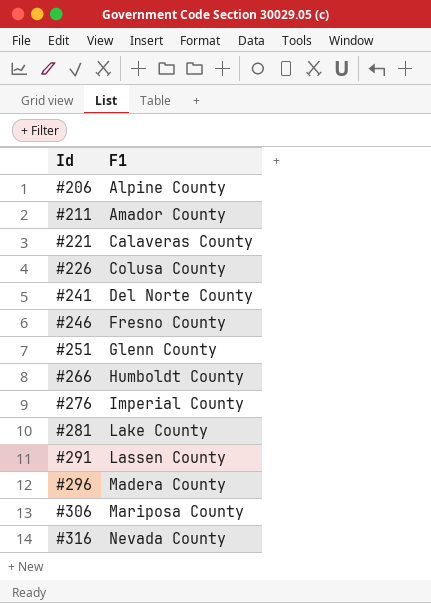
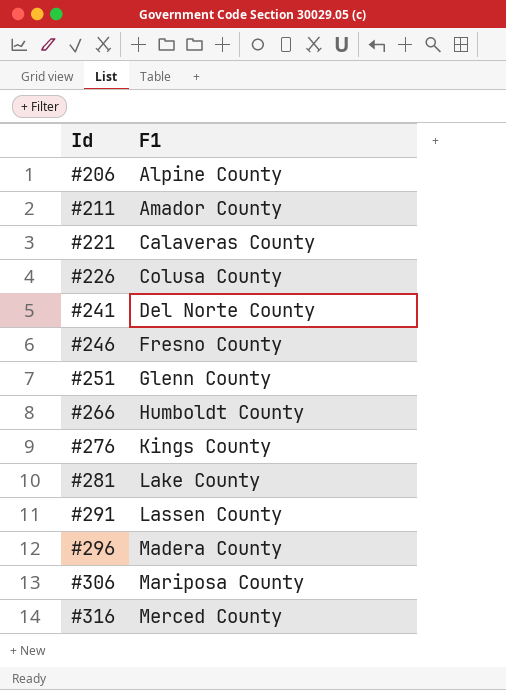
#276 | F1: Imperial County -> Kings County
#316 | F1: Nevada County -> Merced County

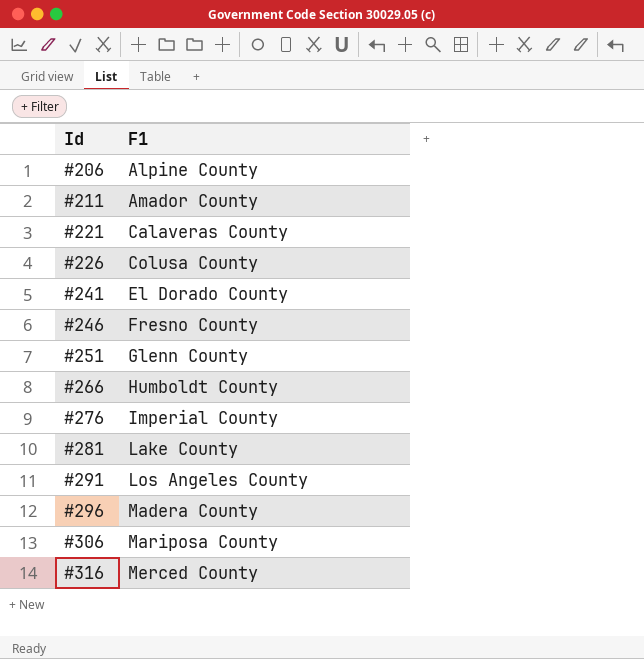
#241 | F1: Del Norte County -> El Dorado County
#276 | F1: Kings County -> Imperial County
#291 | F1: Lassen County -> Los Angeles County

